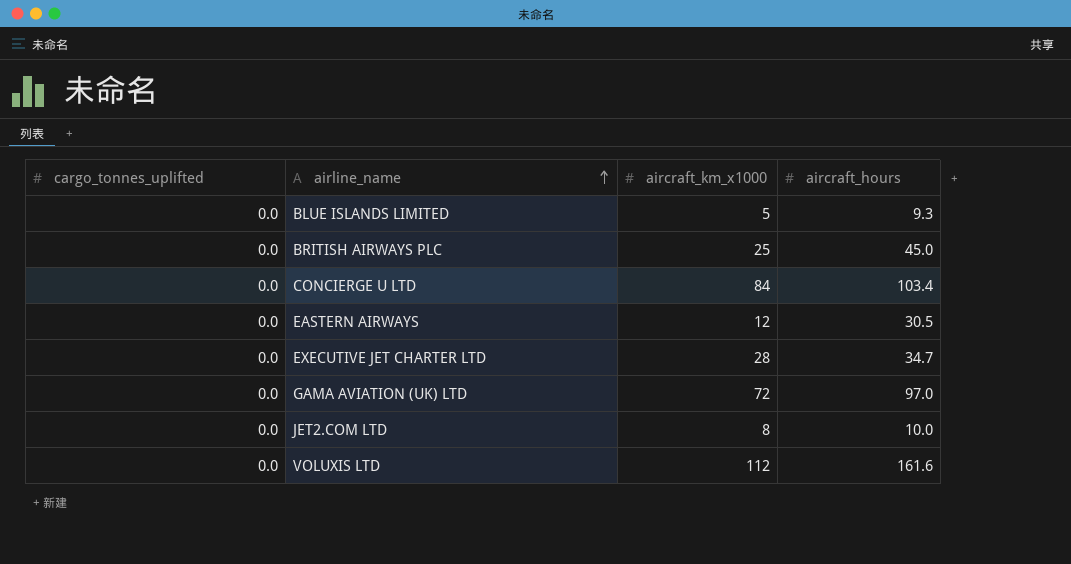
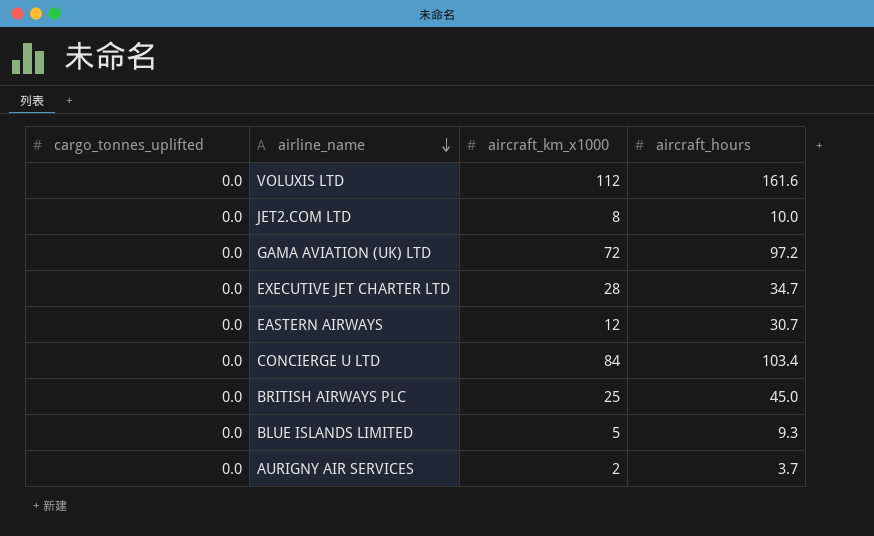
row order: airline_name ascending -> airline_name descending
GAMA AVIATION (UK) LTD | aircraft_hours: 97.0 -> 97.2
EASTERN AIRWAYS | aircraft_hours: 30.5 -> 30.7
row AURIGNY AIR SERVICES: none -> 0.0 | 2 | 3.7

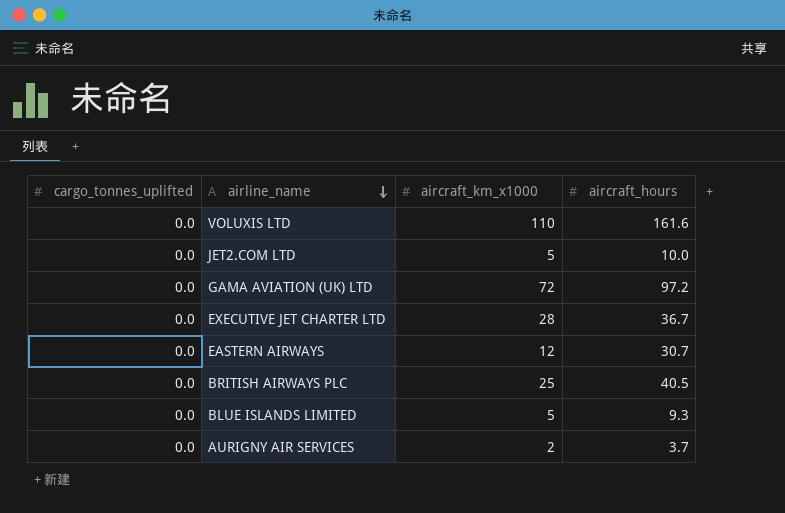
row CONCIERGE U LTD: 0.0 | 84 | 103.4 -> none
VOLUXIS LTD | aircraft_km_x1000: 112 -> 110
JET2.COM LTD | aircraft_km_x1000: 8 -> 5
EXECUTIVE JET CHARTER LTD | aircraft_hours: 34.7 -> 36.7
BRITISH AIRWAYS PLC | aircraft_hours: 45.0 -> 40.5

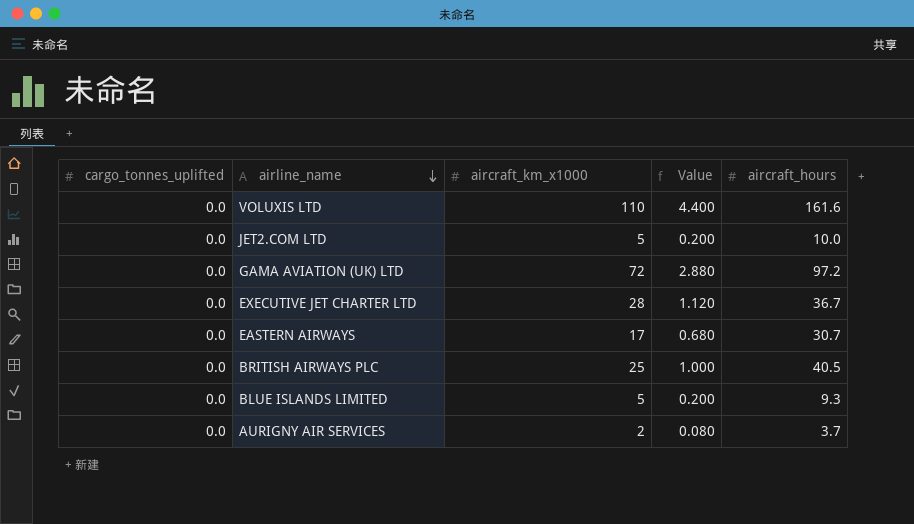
column Value | formula: none -> [aircraft_km_x1000] * 0.04
EASTERN AIRWAYS | aircraft_km_x1000: 12 -> 17

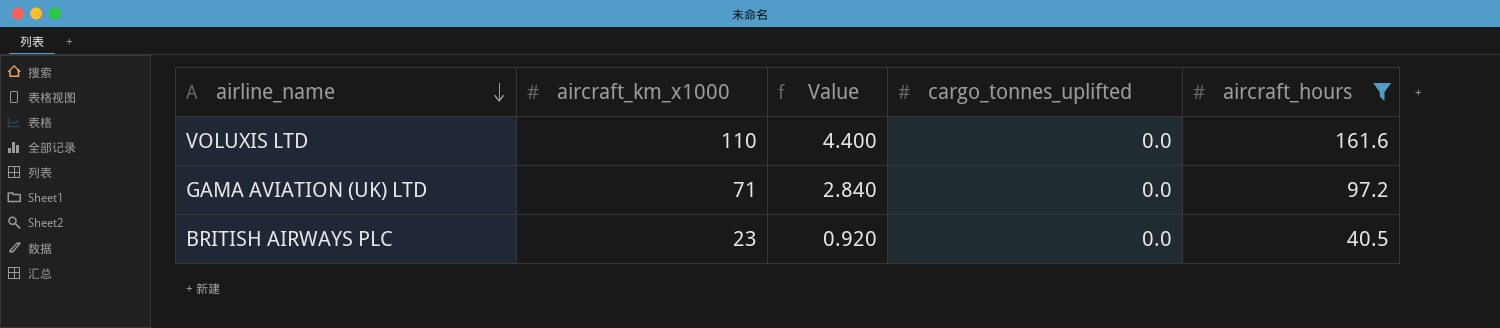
filter: none -> aircraft_hours >= 40.5
column cargo_tonnes_uplifted | position: 1 -> 4
GAMA AVIATION (UK) LTD | aircraft_km_x1000: 72 -> 71
GAMA AVIATION (UK) LTD | Value: 2.880 -> 2.840
BRITISH AIRWAYS PLC | aircraft_km_x1000: 25 -> 23
BRITISH AIRWAYS PLC | Value: 1.000 -> 0.920

